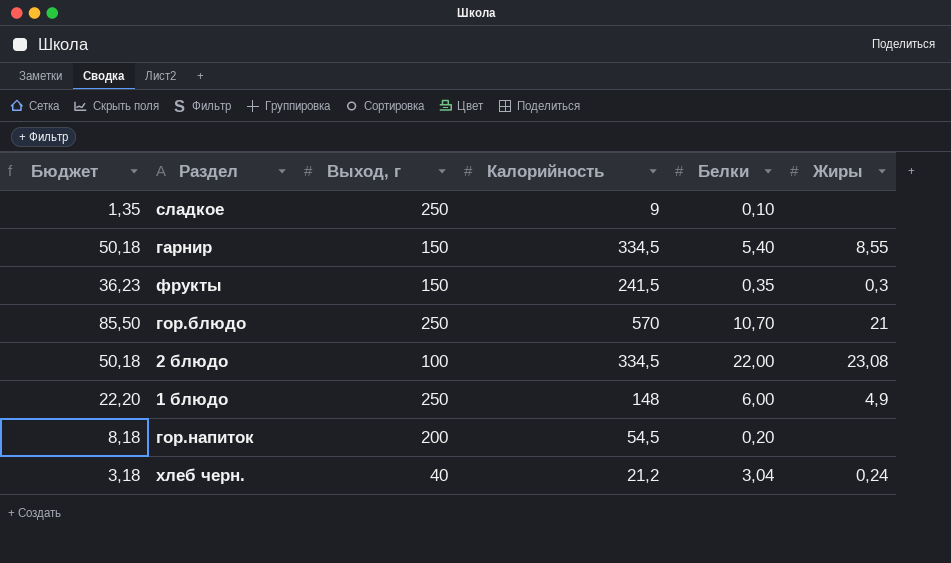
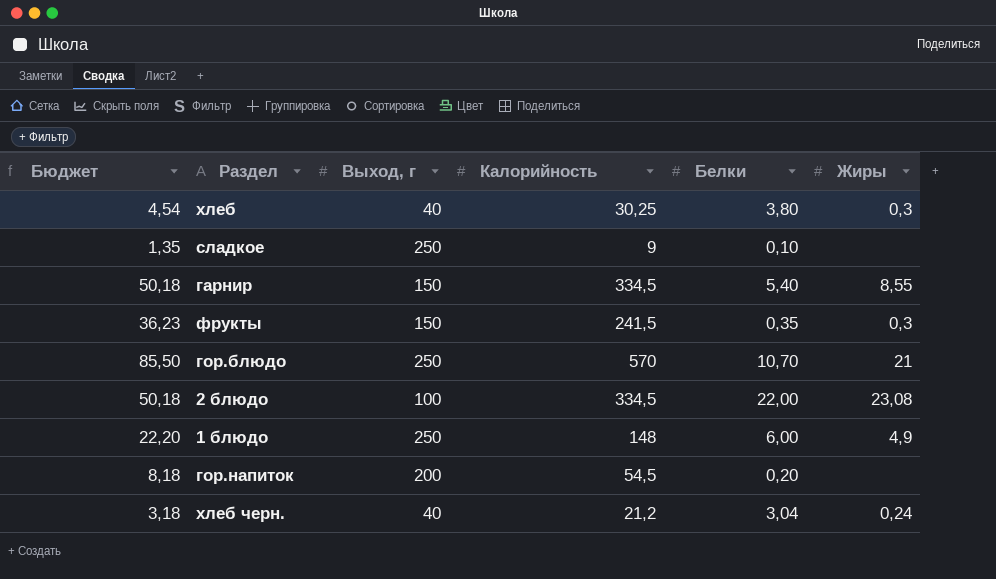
row хлеб: none -> 4,54 | 40 | 30,25 | 3,80 | 0,3

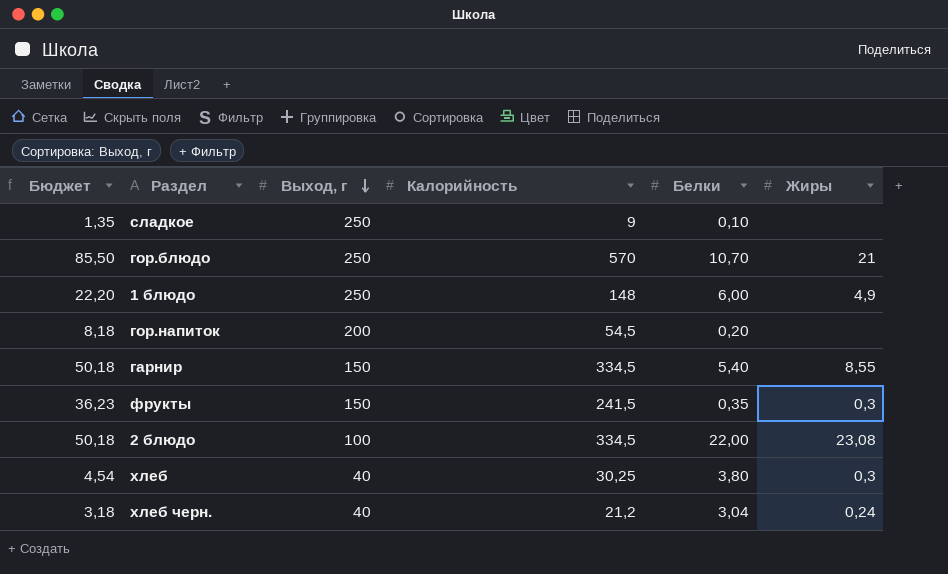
row order: none -> Выход, г descending

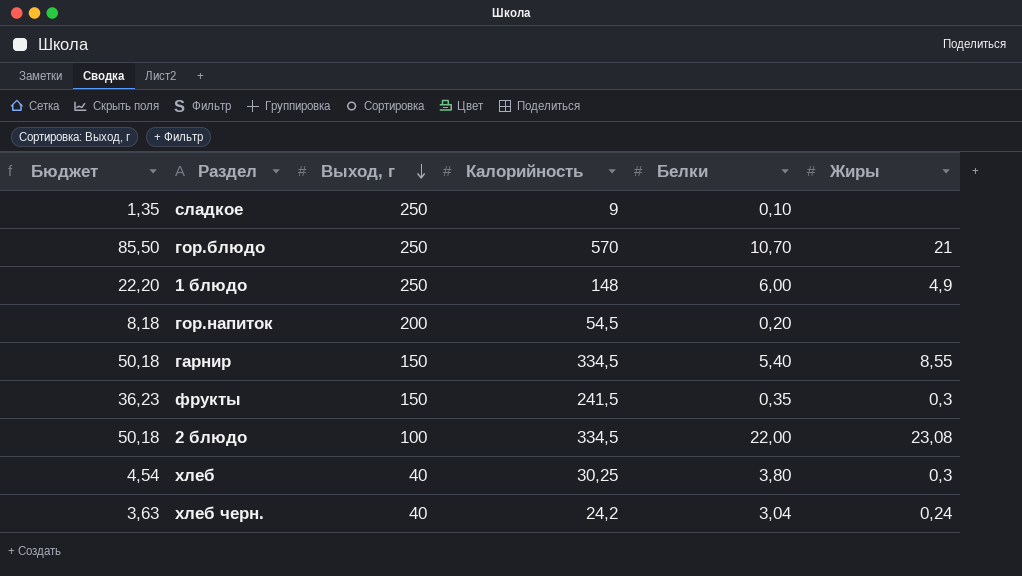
хлеб черн. | Бюджет: 3,18 -> 3,63
хлеб черн. | Калорийность: 21,2 -> 24,2

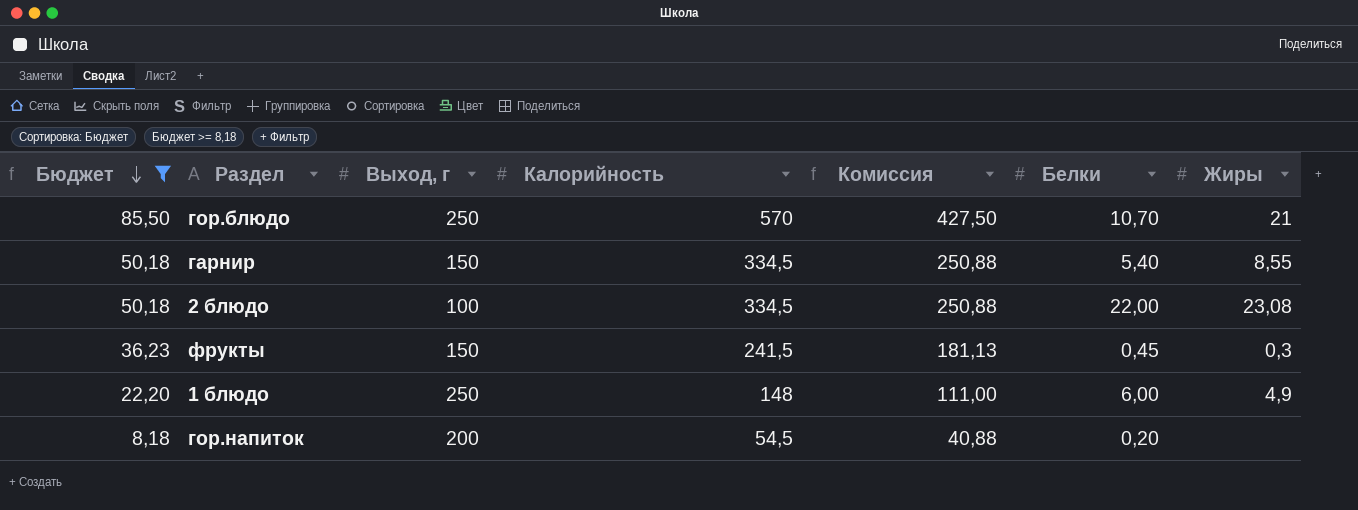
filter: none -> Бюджет >= 8,18
row order: Выход, г descending -> Бюджет descending
column Комиссия | formula: none -> [Калорийность] * 0,75
фрукты | Белки: 0,35 -> 0,45

